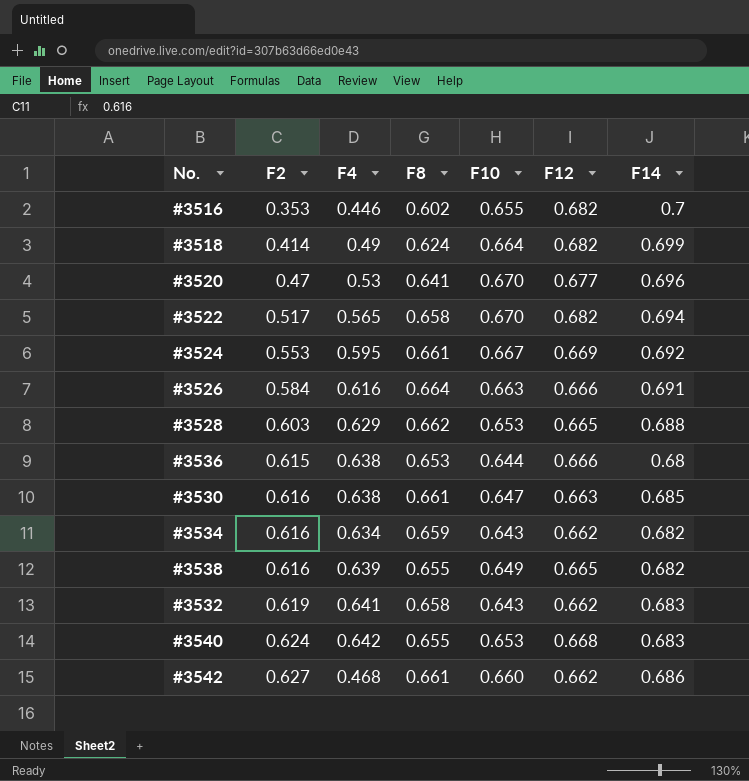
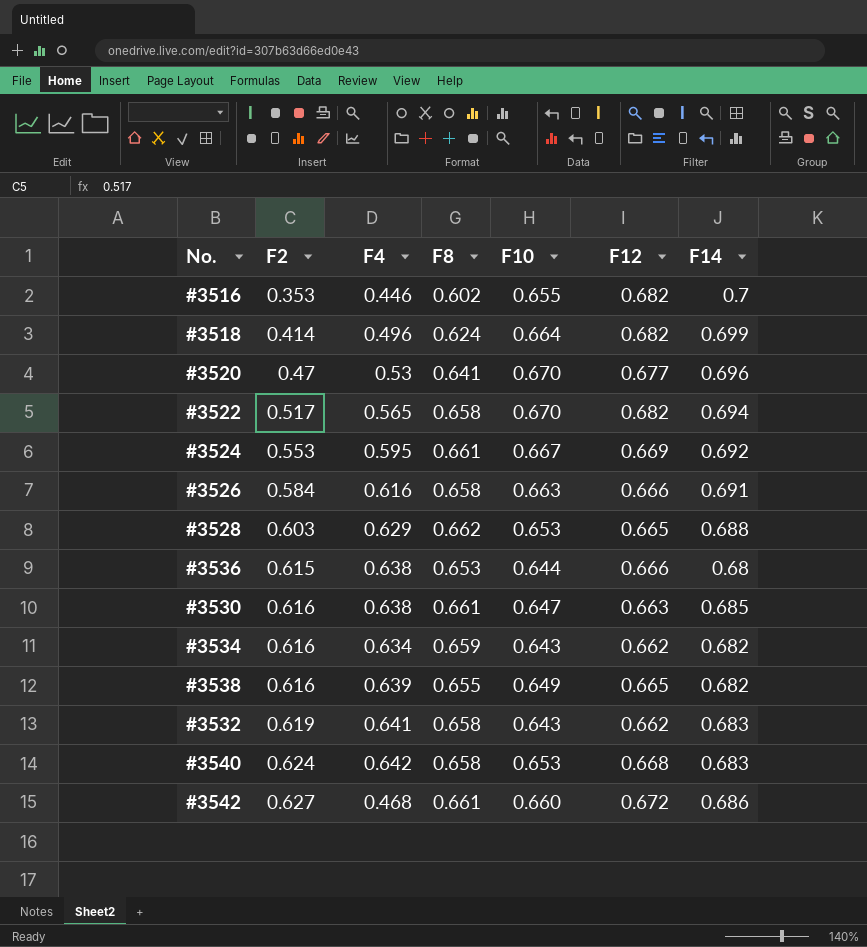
#3518 | F4: 0.49 -> 0.496
#3526 | F8: 0.664 -> 0.658
#3540 | F8: 0.655 -> 0.658
#3542 | F12: 0.662 -> 0.672

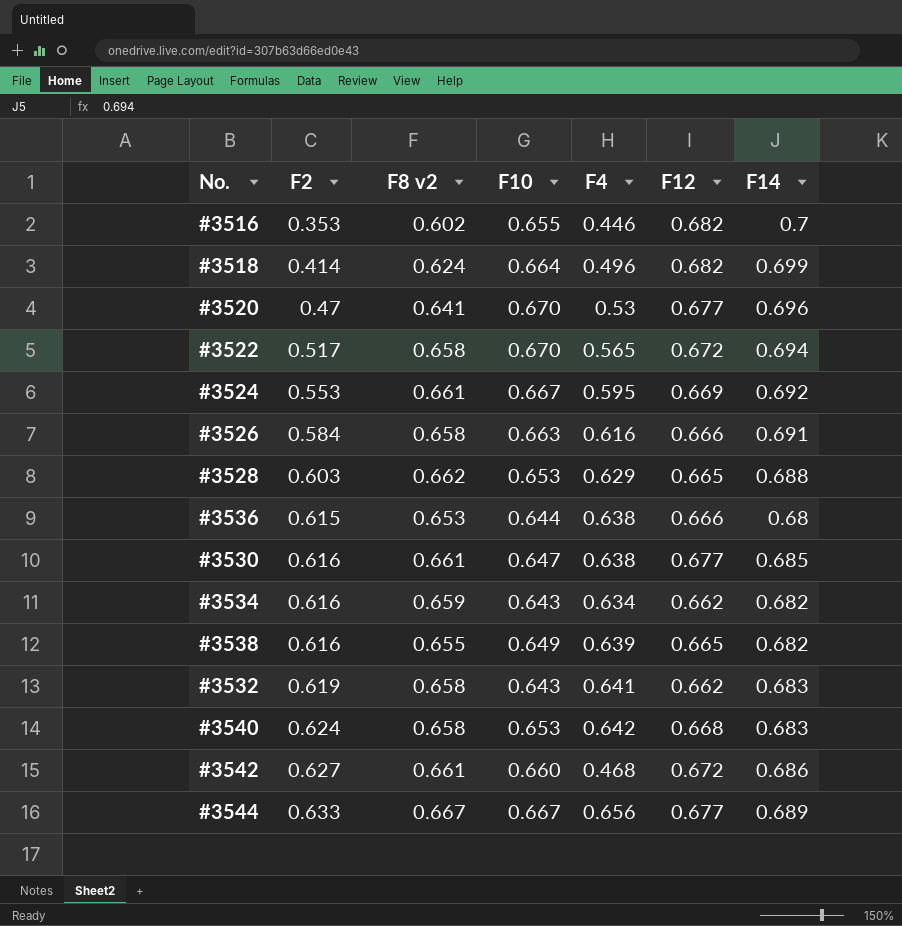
column name: F8 -> F8 v2
column F4 | position: 3 -> 5
#3522 | F12: 0.682 -> 0.672
#3530 | F12: 0.663 -> 0.677
row #3544: none -> 0.633 | 0.667 | 0.667 | 0.656 | 0.677 | 0.689

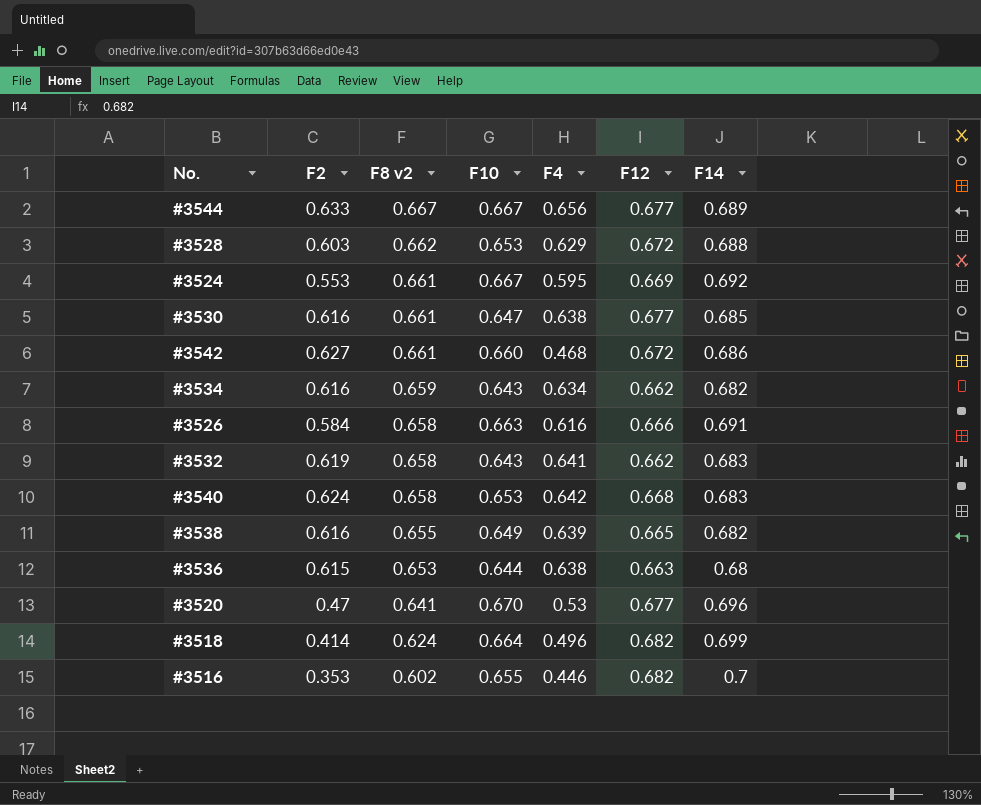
row order: F2 ascending -> F8 v2 descending
row #3522: 0.517 | 0.658 | 0.670 | 0.565 | 0.672 | 0.694 -> none
#3528 | F12: 0.665 -> 0.672
#3536 | F12: 0.666 -> 0.663

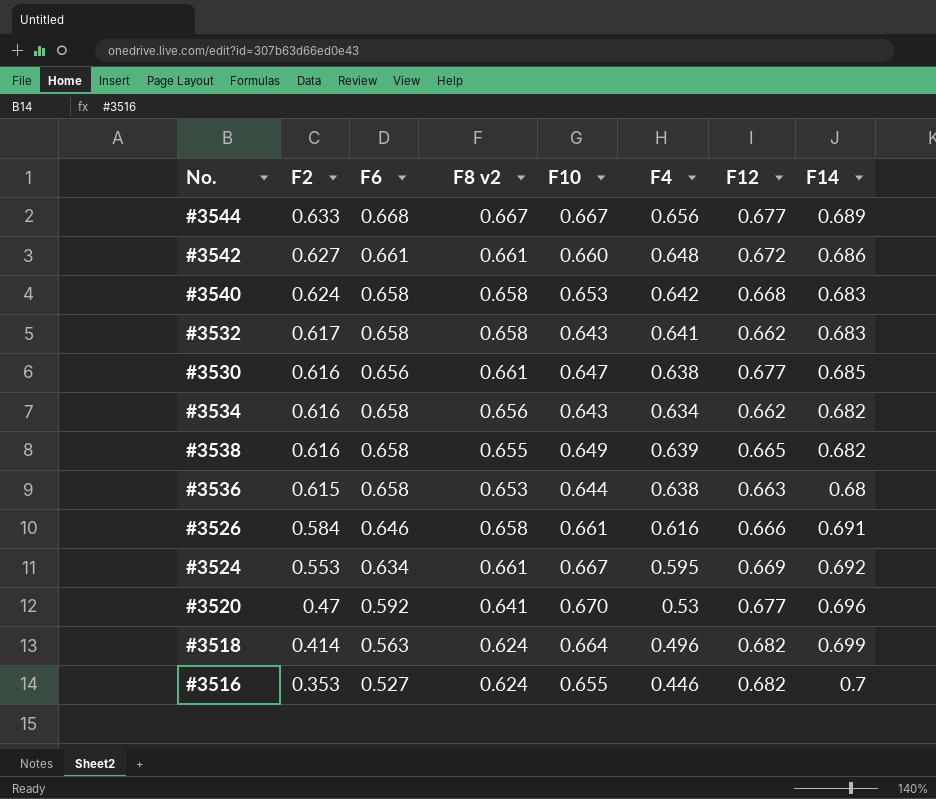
row order: F8 v2 descending -> F2 descending
column F6 | position: none -> 3
row #3528: 0.603 | 0.662 | 0.653 | 0.629 | 0.672 | 0.688 -> none
#3542 | F4: 0.468 -> 0.648
#3532 | F2: 0.619 -> 0.617
#3534 | F8 v2: 0.659 -> 0.656
#3526 | F10: 0.663 -> 0.661
#3516 | F8 v2: 0.602 -> 0.624

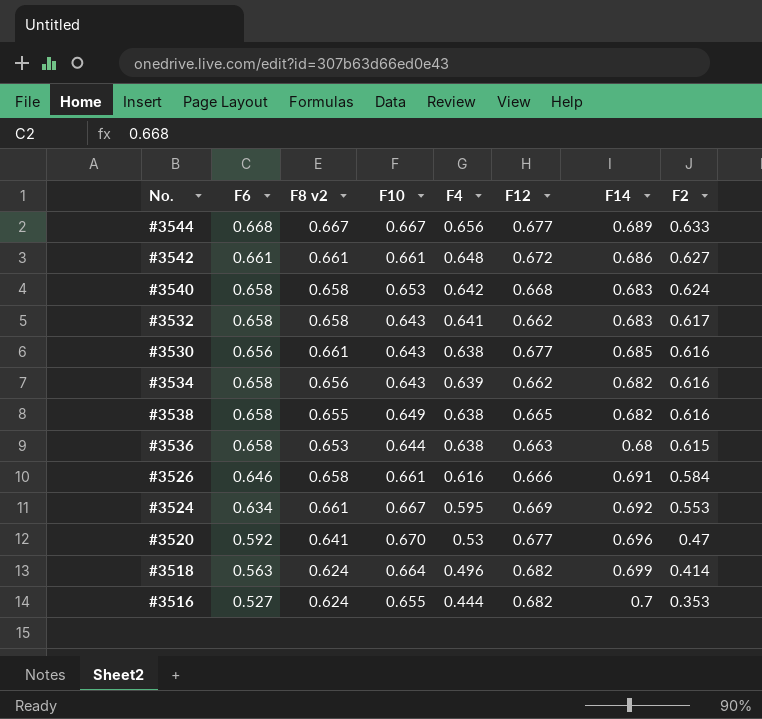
column F2 | position: 2 -> 8
#3542 | F10: 0.660 -> 0.661
#3530 | F10: 0.647 -> 0.643
#3534 | F4: 0.634 -> 0.639
#3538 | F4: 0.639 -> 0.638
#3516 | F4: 0.446 -> 0.444

